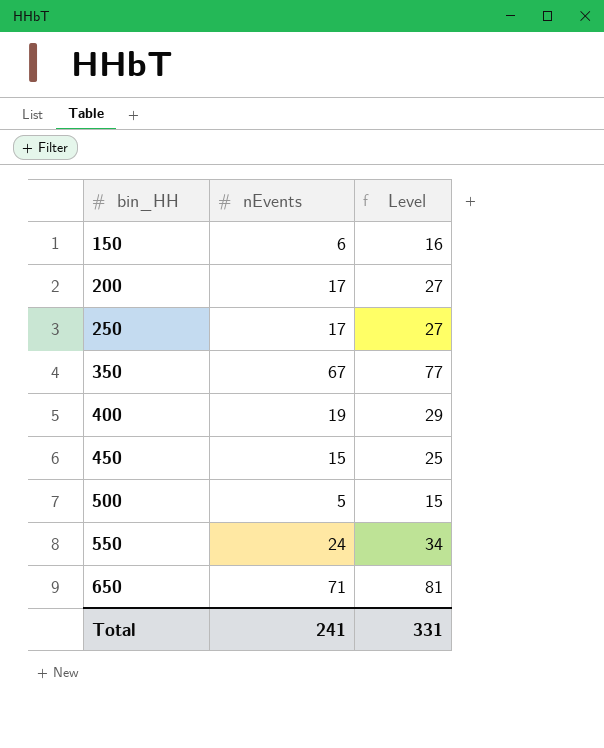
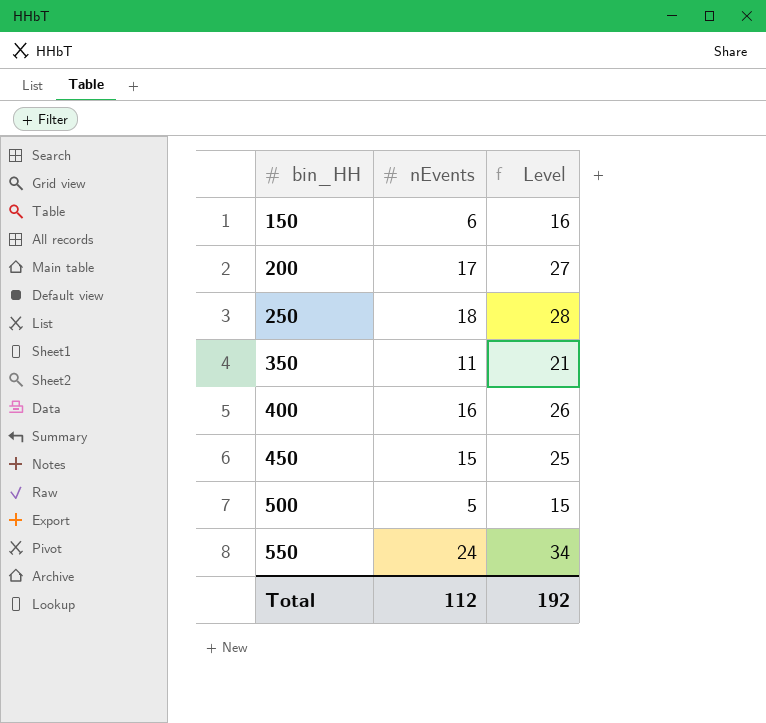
row 650: 71 | 81 -> none
250 | nEvents: 17 -> 18
250 | Level: 27 -> 28
350 | nEvents: 67 -> 11
350 | Level: 77 -> 21
400 | nEvents: 19 -> 16
400 | Level: 29 -> 26
Total | nEvents: 241 -> 112
Total | Level: 331 -> 192

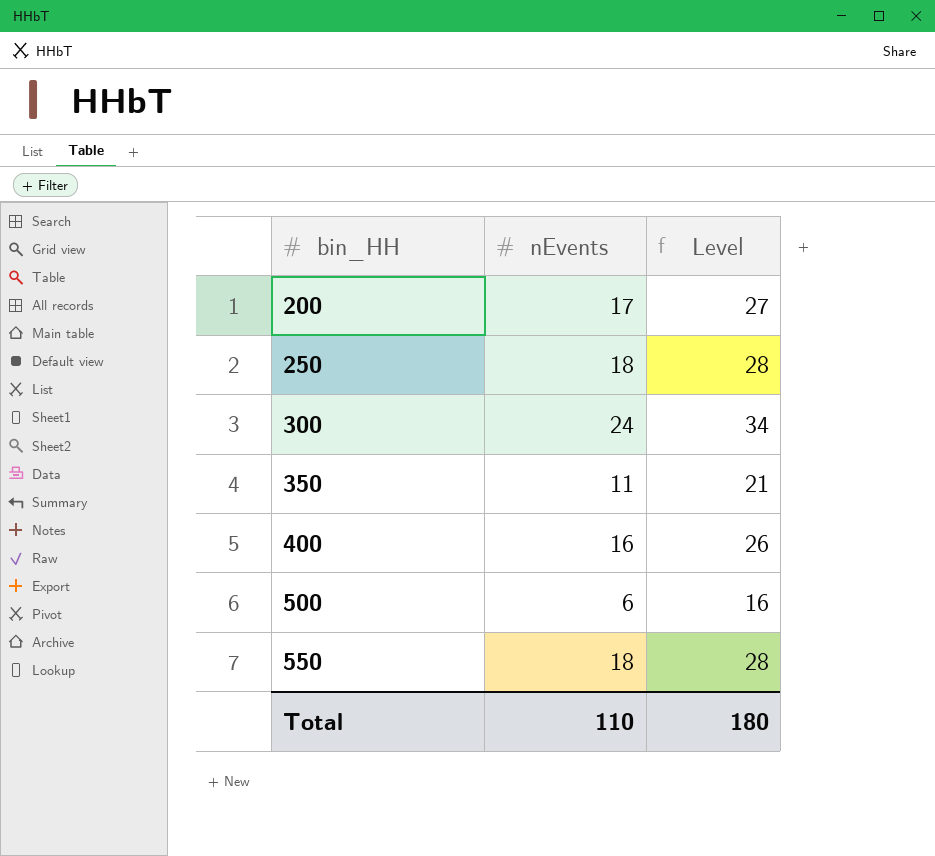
row 150: 6 | 16 -> none
row 450: 15 | 25 -> none
row 300: none -> 24 | 34
500 | nEvents: 5 -> 6
500 | Level: 15 -> 16
550 | nEvents: 24 -> 18
550 | Level: 34 -> 28
Total | nEvents: 112 -> 110
Total | Level: 192 -> 180

